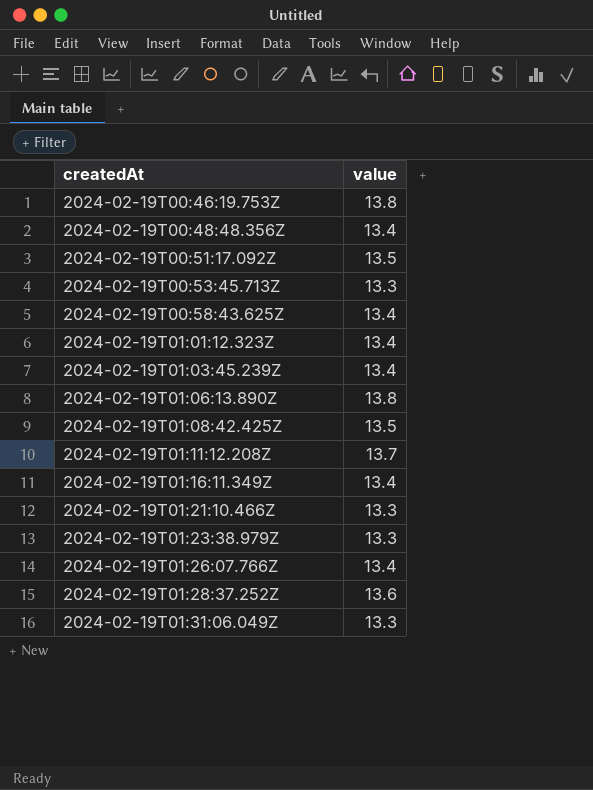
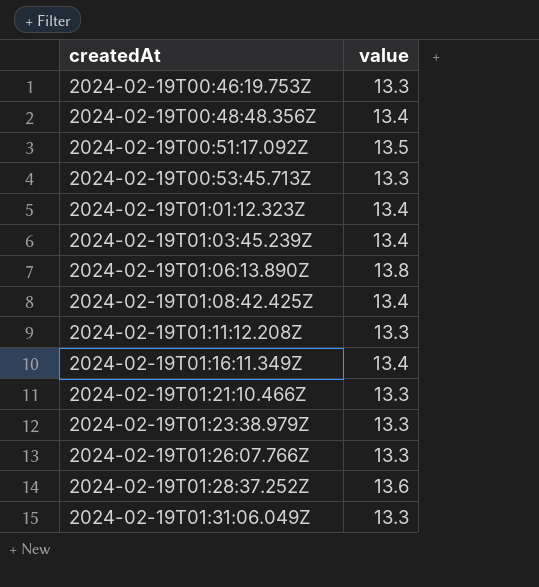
row 2024-02-19T00:58:43.625Z: 13.4 -> none
2024-02-19T00:46:19.753Z | value: 13.8 -> 13.3
2024-02-19T01:08:42.425Z | value: 13.5 -> 13.4
2024-02-19T01:11:12.208Z | value: 13.7 -> 13.3
2024-02-19T01:26:07.766Z | value: 13.4 -> 13.3

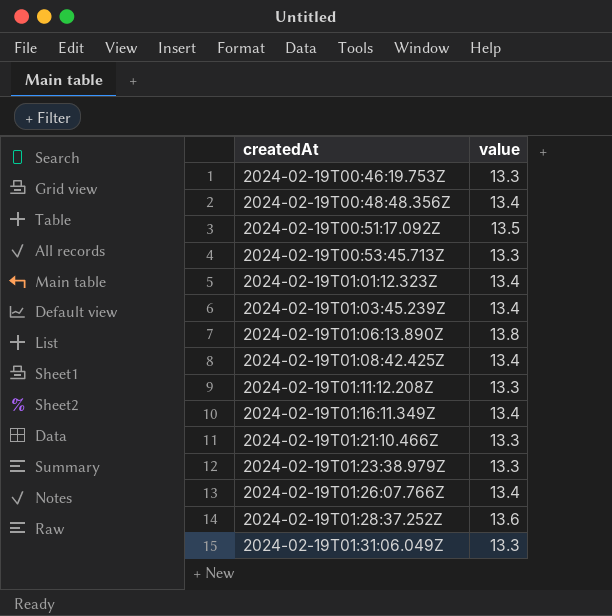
2024-02-19T01:26:07.766Z | value: 13.3 -> 13.4

